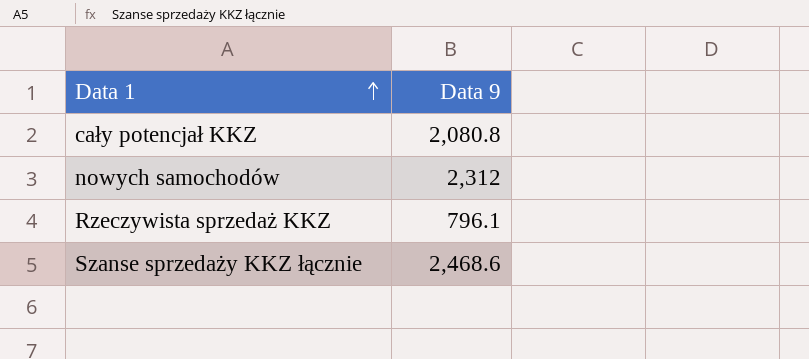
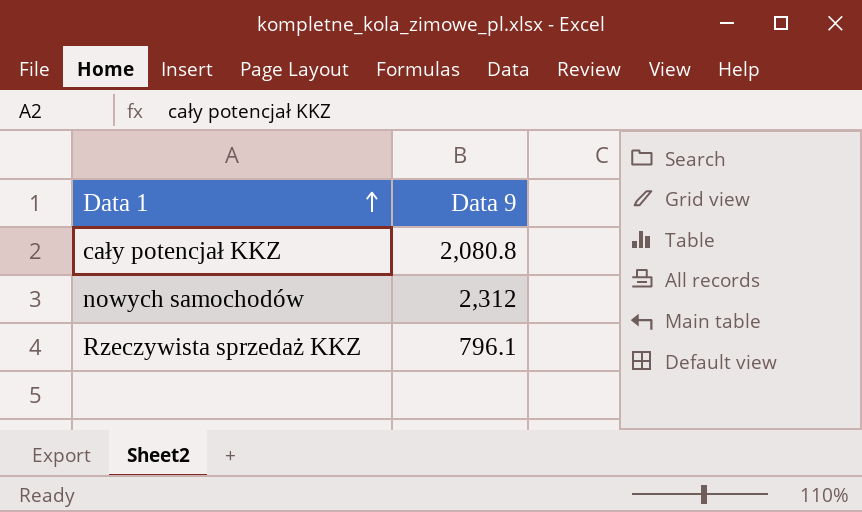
row Szanse sprzedaży KKZ łącznie: 2,468.6 -> none

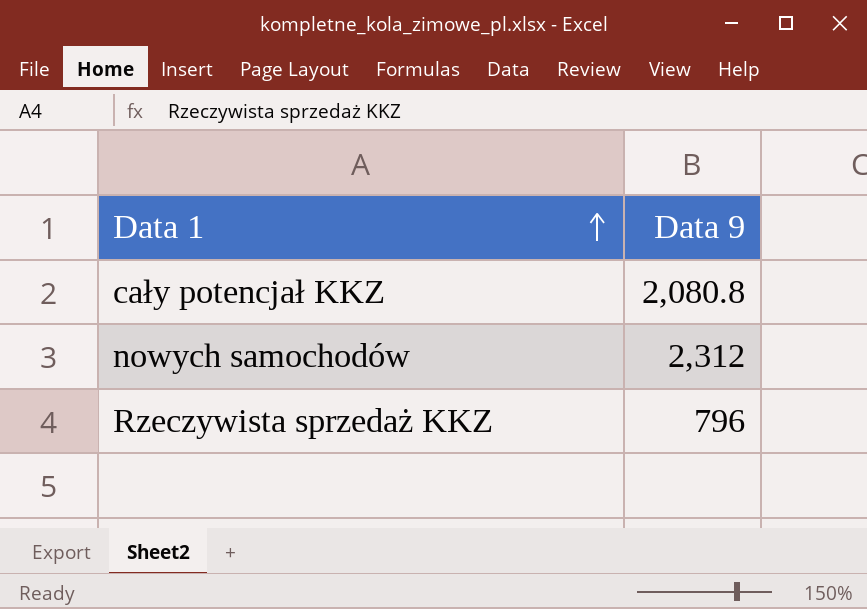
Rzeczywista sprzedaż KKZ | Data 9: 796.1 -> 796

